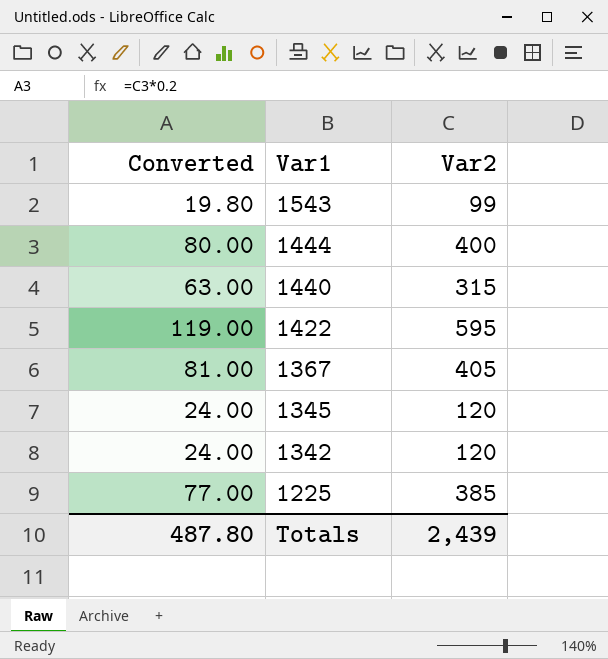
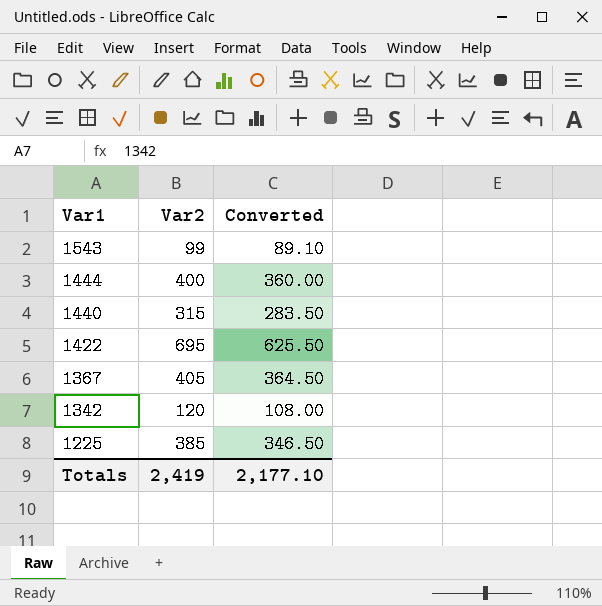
column Converted | formula: [Var2] * 0.2 -> [Var2] * 0.9
column Converted | position: 1 -> 3
row 1345: 24.00 | 120 -> none
1422 | Var2: 595 -> 695
Totals | Var2: 2,439 -> 2,419
Totals | Converted: 487.80 -> 2,177.10

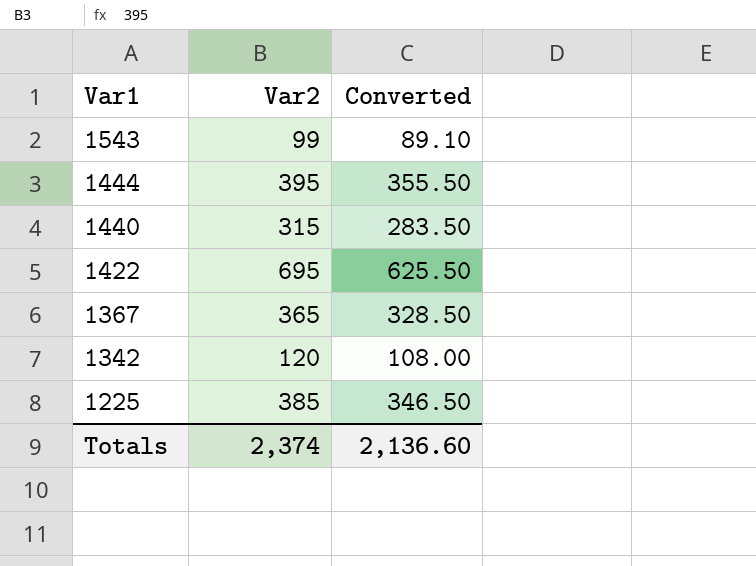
1444 | Var2: 400 -> 395
1444 | Converted: 360.00 -> 355.50
1367 | Var2: 405 -> 365
1367 | Converted: 364.50 -> 328.50
Totals | Var2: 2,419 -> 2,374
Totals | Converted: 2,177.10 -> 2,136.60

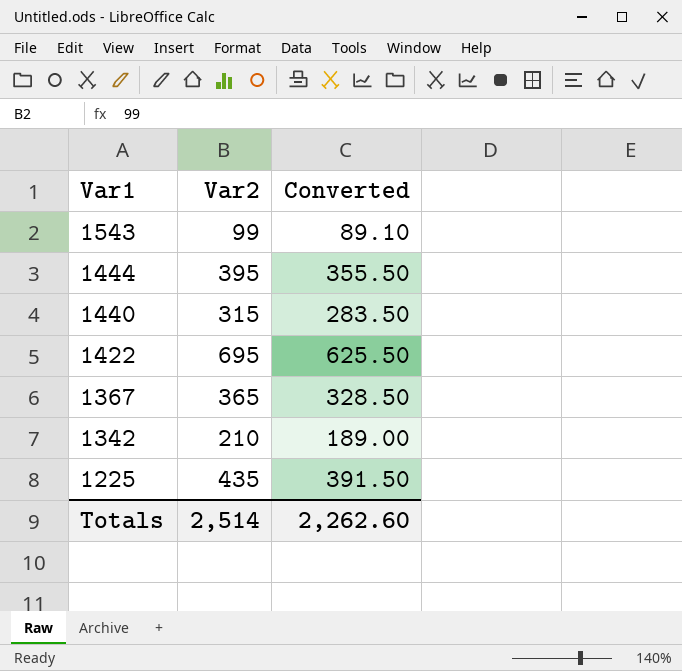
1342 | Var2: 120 -> 210
1342 | Converted: 108.00 -> 189.00
1225 | Var2: 385 -> 435
1225 | Converted: 346.50 -> 391.50
Totals | Var2: 2,374 -> 2,514
Totals | Converted: 2,136.60 -> 2,262.60

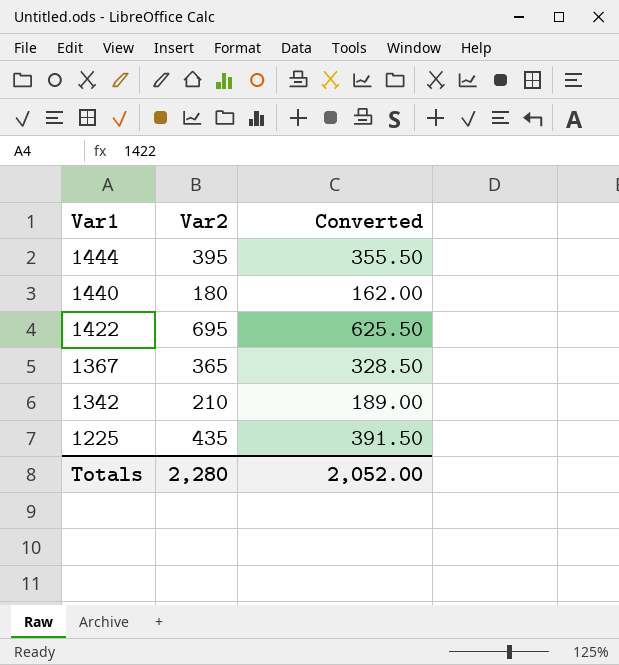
row 1543: 99 | 89.10 -> none
1440 | Var2: 315 -> 180
1440 | Converted: 283.50 -> 162.00
Totals | Var2: 2,514 -> 2,280
Totals | Converted: 2,262.60 -> 2,052.00

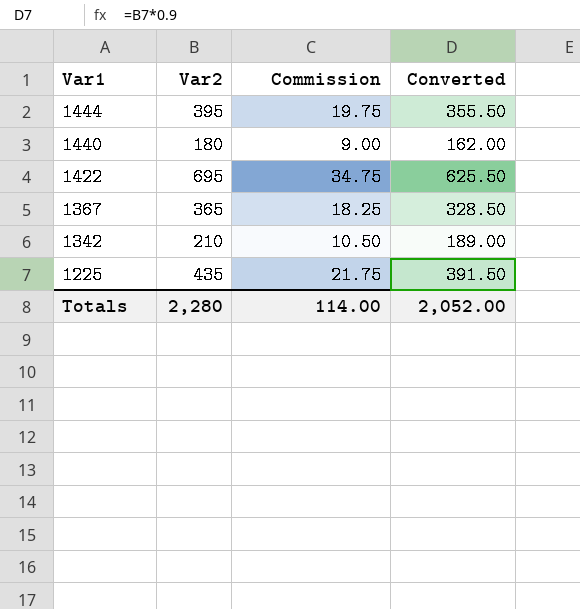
column Commission | formula: none -> [Var2] * 0.05

